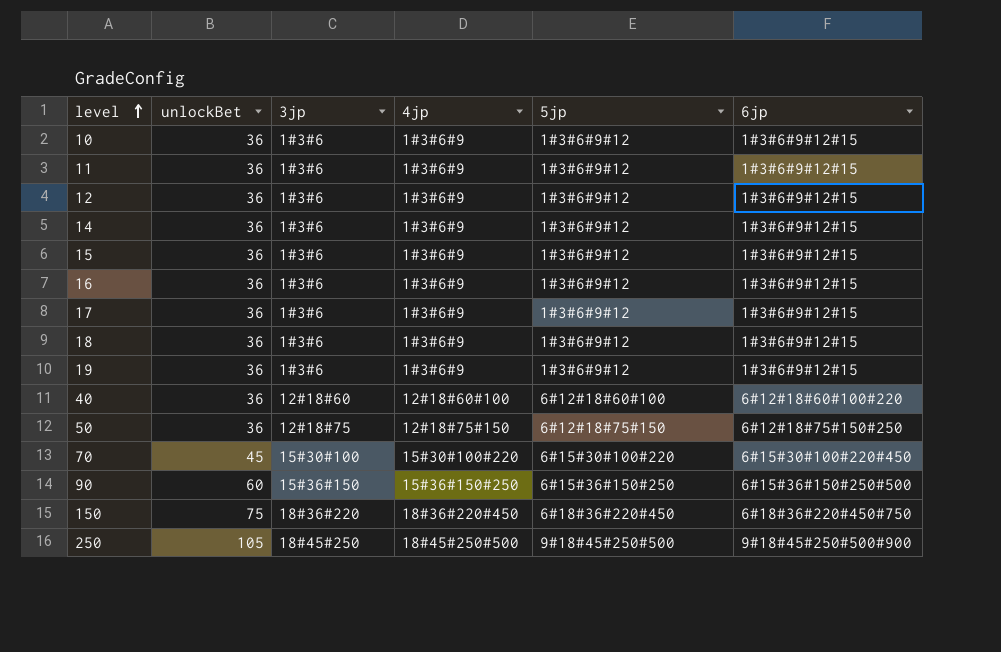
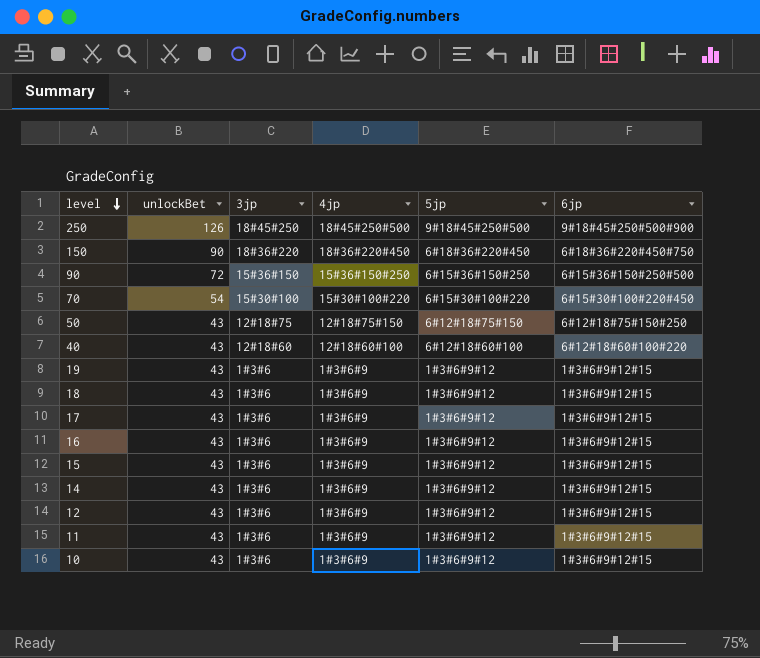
row order: level ascending -> level descending
250 | unlockBet: 105 -> 126
150 | unlockBet: 75 -> 90
90 | unlockBet: 60 -> 72
70 | unlockBet: 45 -> 54
50 | unlockBet: 36 -> 43
40 | unlockBet: 36 -> 43
19 | unlockBet: 36 -> 43
18 | unlockBet: 36 -> 43
17 | unlockBet: 36 -> 43
16 | unlockBet: 36 -> 43
15 | unlockBet: 36 -> 43
14 | unlockBet: 36 -> 43
12 | unlockBet: 36 -> 43
11 | unlockBet: 36 -> 43
10 | unlockBet: 36 -> 43

